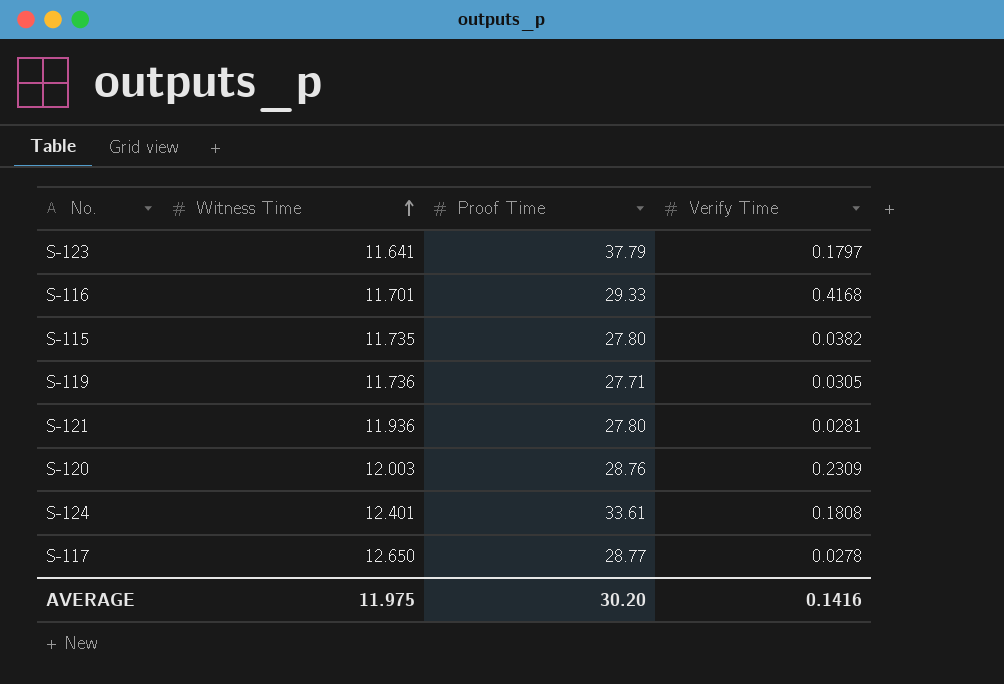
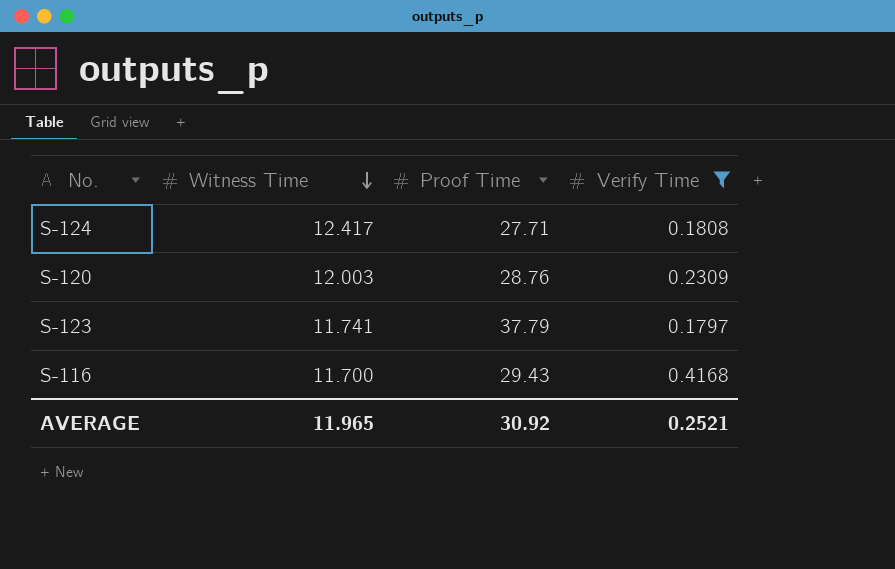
filter: none -> Verify Time >= 0.1797
row order: Witness Time ascending -> Witness Time descending
S-124 | Witness Time: 12.401 -> 12.417
S-124 | Proof Time: 33.61 -> 27.71
S-123 | Witness Time: 11.641 -> 11.741
S-116 | Witness Time: 11.701 -> 11.700
S-116 | Proof Time: 29.33 -> 29.43
AVERAGE | Witness Time: 11.975 -> 11.965
AVERAGE | Proof Time: 30.20 -> 30.92
AVERAGE | Verify Time: 0.1416 -> 0.2521

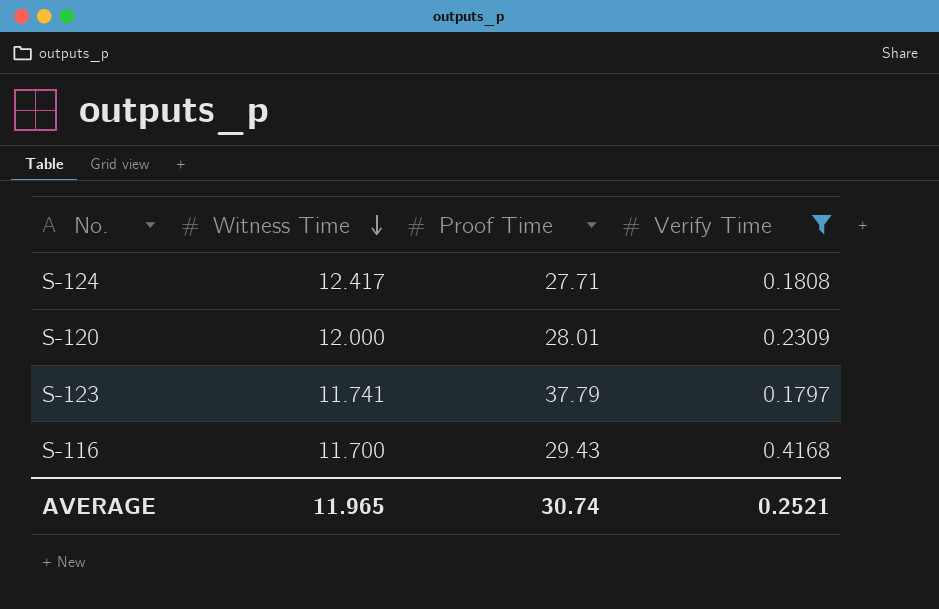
S-120 | Witness Time: 12.003 -> 12.000
S-120 | Proof Time: 28.76 -> 28.01
AVERAGE | Proof Time: 30.92 -> 30.74

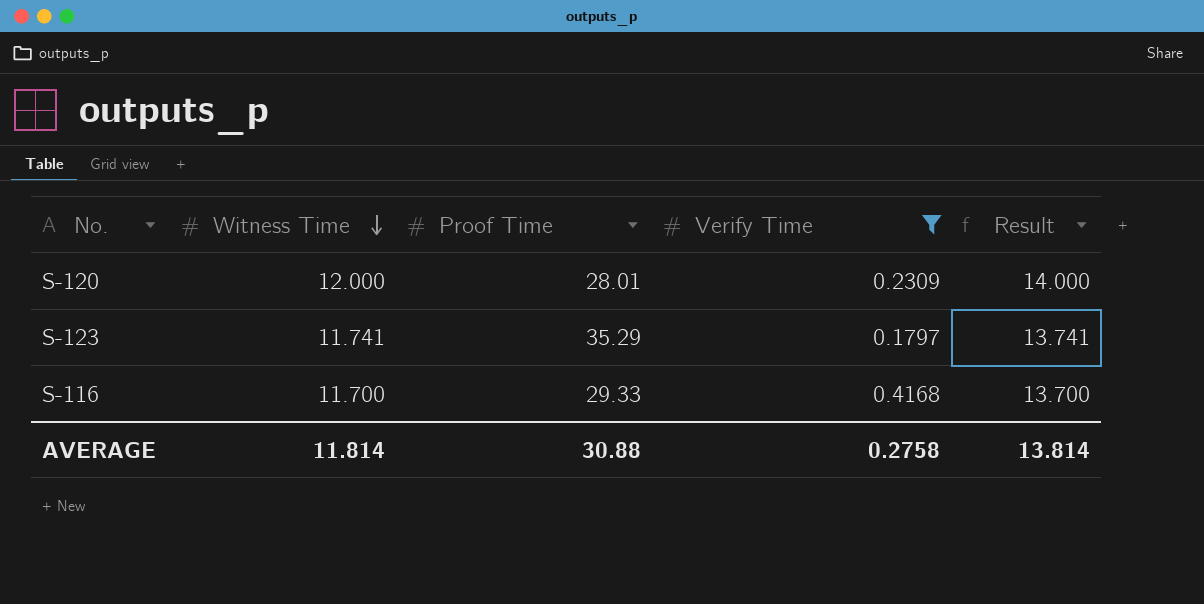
column Result | formula: none -> [Witness Time] + 2
row S-124: 12.417 | 27.71 | 0.1808 -> none
S-123 | Proof Time: 37.79 -> 35.29
S-116 | Proof Time: 29.43 -> 29.33
AVERAGE | Witness Time: 11.965 -> 11.814
AVERAGE | Proof Time: 30.74 -> 30.88
AVERAGE | Verify Time: 0.2521 -> 0.2758

